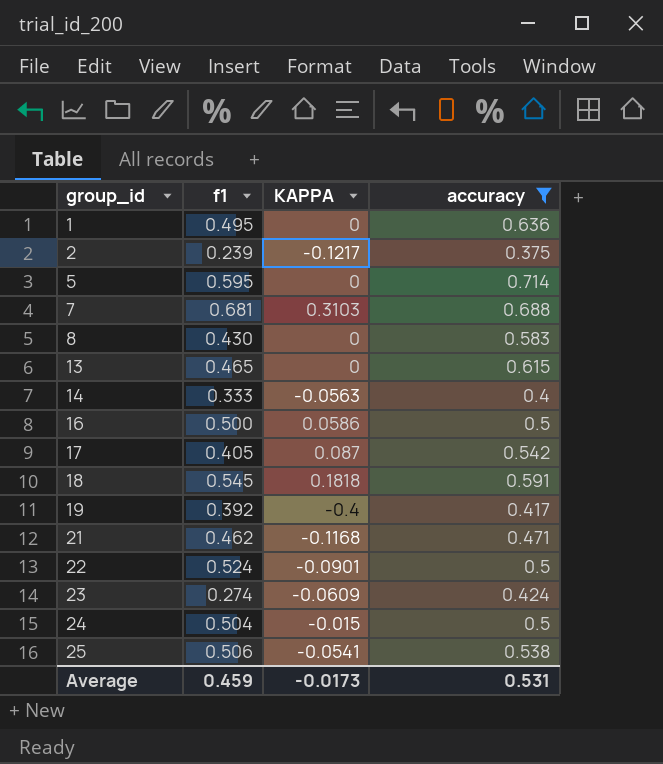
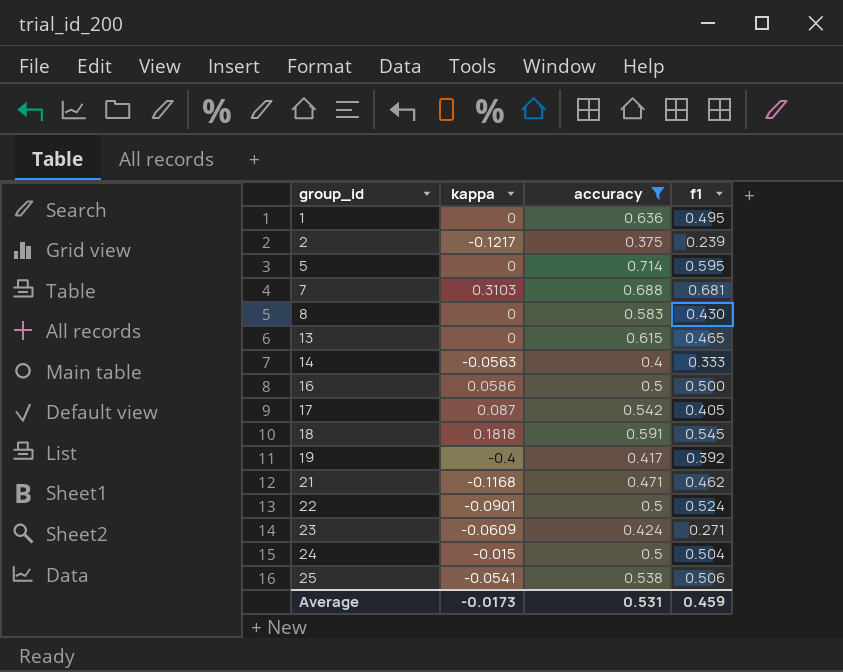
column name: KAPPA -> kappa
column f1 | position: 2 -> 4
23 | f1: 0.274 -> 0.271

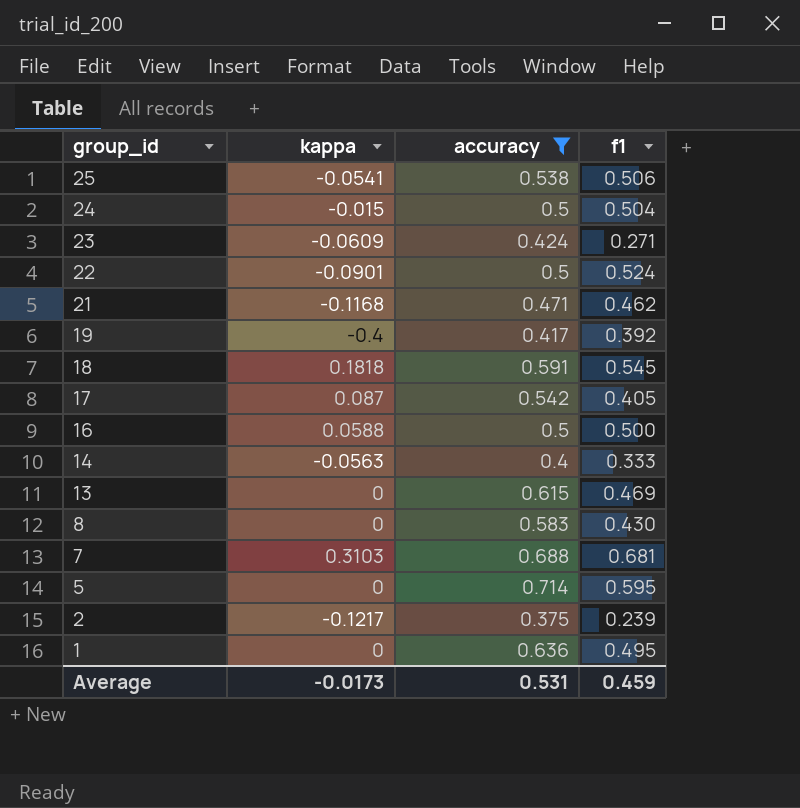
row order: group_id ascending -> group_id descending
16 | kappa: 0.0586 -> 0.0588
13 | f1: 0.465 -> 0.469

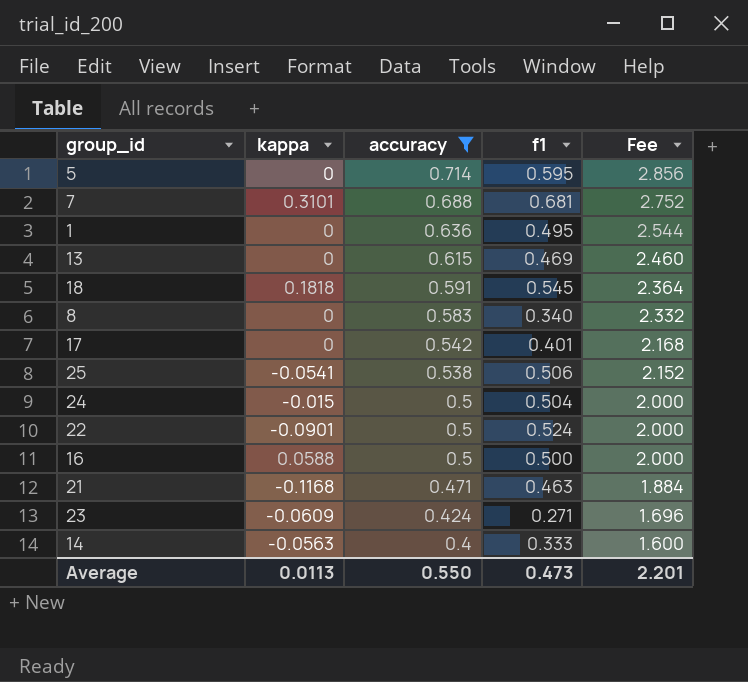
row order: group_id descending -> accuracy descending
column Fee | formula: none -> [accuracy] * 4
row 19: -0.4 | 0.417 | 0.392 -> none
row 2: -0.1217 | 0.375 | 0.239 -> none
7 | kappa: 0.3103 -> 0.3101
8 | f1: 0.430 -> 0.340
17 | kappa: 0.087 -> 0
17 | f1: 0.405 -> 0.401
21 | f1: 0.462 -> 0.463
Average | kappa: -0.0173 -> 0.0113
Average | accuracy: 0.531 -> 0.550
Average | f1: 0.459 -> 0.473

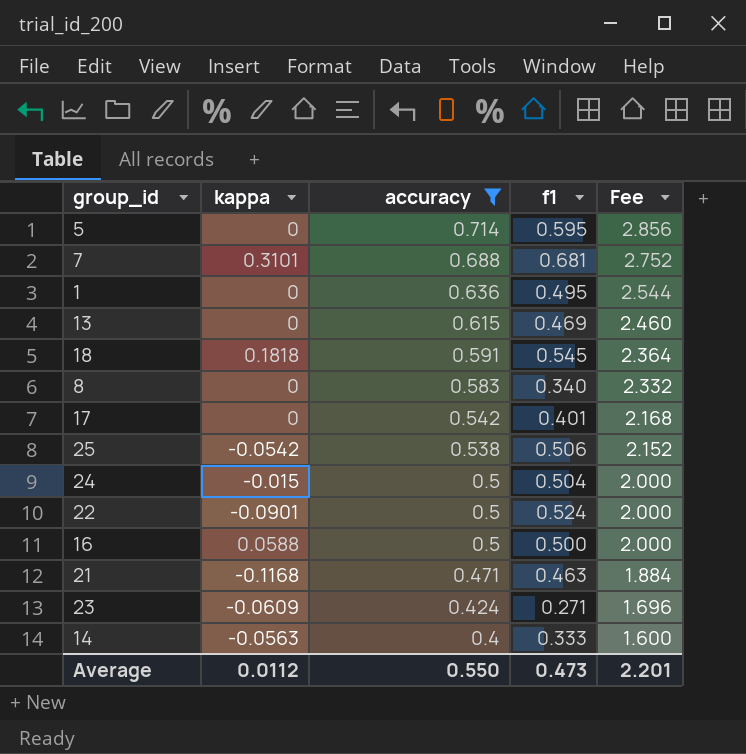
25 | kappa: -0.0541 -> -0.0542
Average | kappa: 0.0113 -> 0.0112

